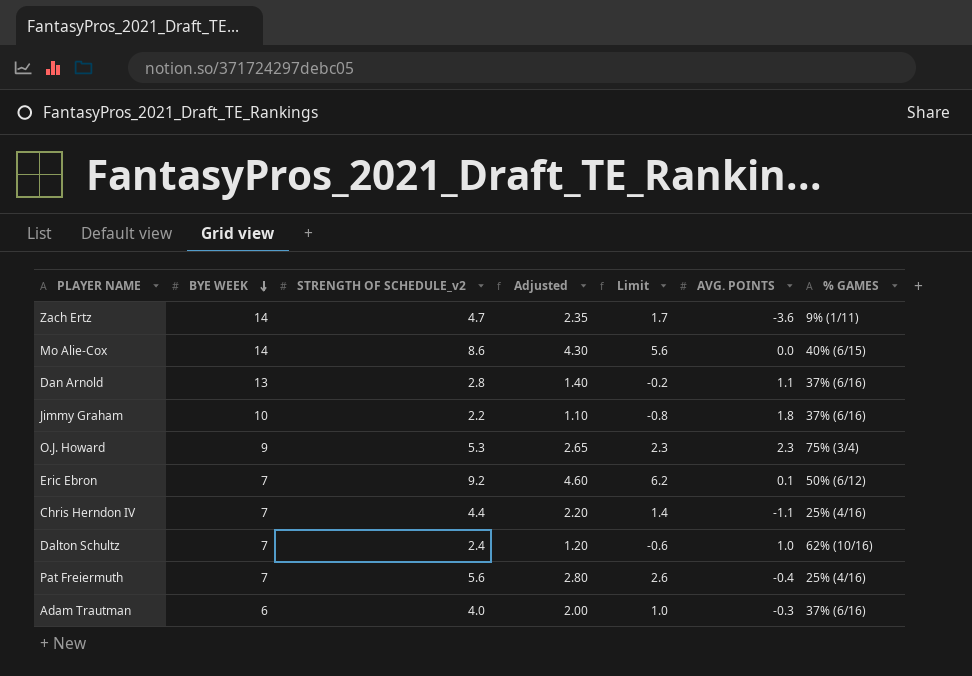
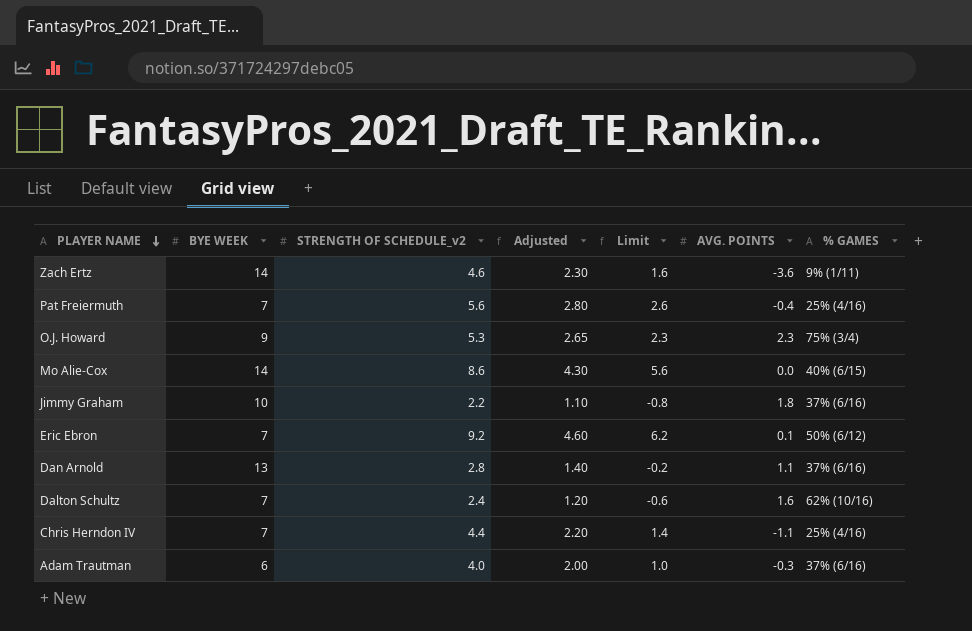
row order: BYE WEEK descending -> PLAYER NAME descending
Zach Ertz | STRENGTH OF SCHEDULE_v2: 4.7 -> 4.6
Zach Ertz | Adjusted: 2.35 -> 2.30
Zach Ertz | Limit: 1.7 -> 1.6
Dalton Schultz | AVG. POINTS: 1.0 -> 1.6

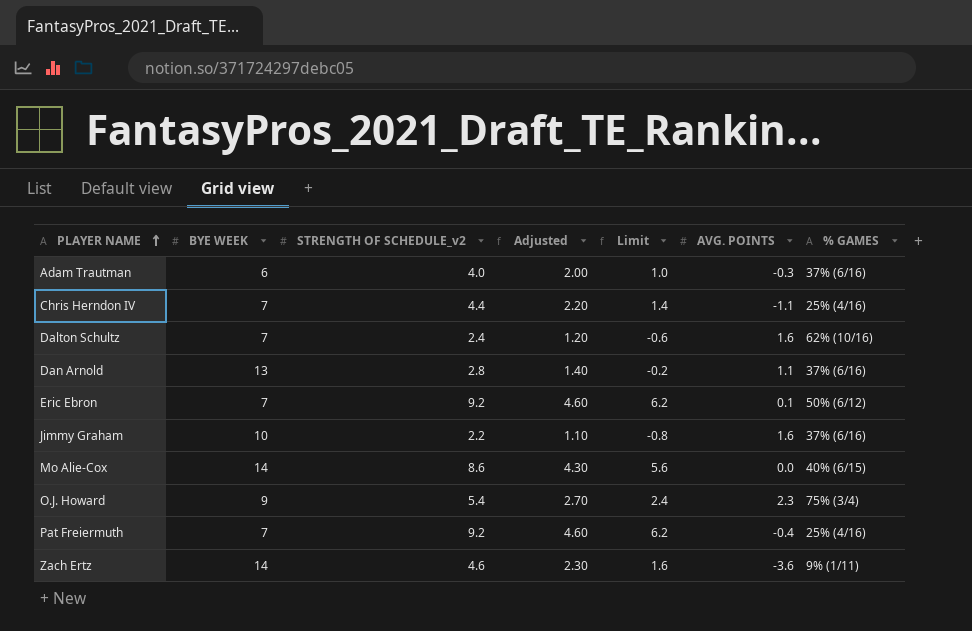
row order: PLAYER NAME descending -> PLAYER NAME ascending
Jimmy Graham | AVG. POINTS: 1.8 -> 1.6
O.J. Howard | STRENGTH OF SCHEDULE_v2: 5.3 -> 5.4
O.J. Howard | Adjusted: 2.65 -> 2.70
O.J. Howard | Limit: 2.3 -> 2.4
Pat Freiermuth | STRENGTH OF SCHEDULE_v2: 5.6 -> 9.2
Pat Freiermuth | Adjusted: 2.80 -> 4.60
Pat Freiermuth | Limit: 2.6 -> 6.2

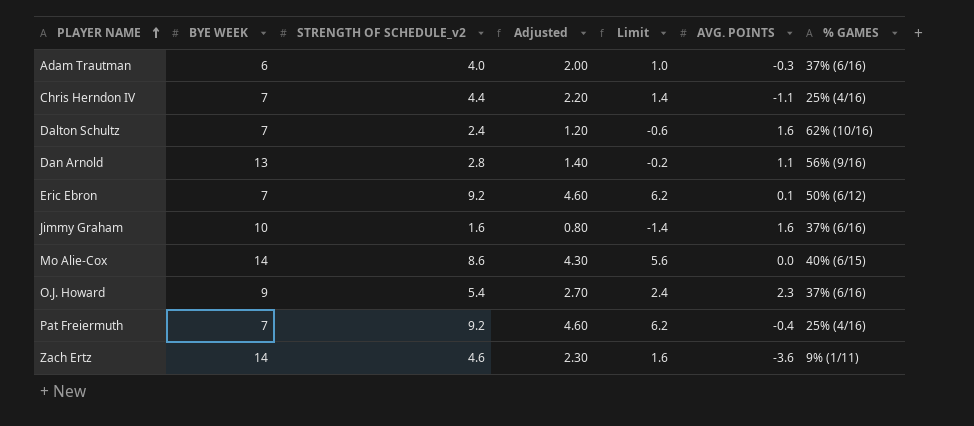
Dan Arnold | % GAMES: 37% (6/16) -> 56% (9/16)
Jimmy Graham | STRENGTH OF SCHEDULE_v2: 2.2 -> 1.6
Jimmy Graham | Adjusted: 1.10 -> 0.80
Jimmy Graham | Limit: -0.8 -> -1.4
O.J. Howard | % GAMES: 75% (3/4) -> 37% (6/16)

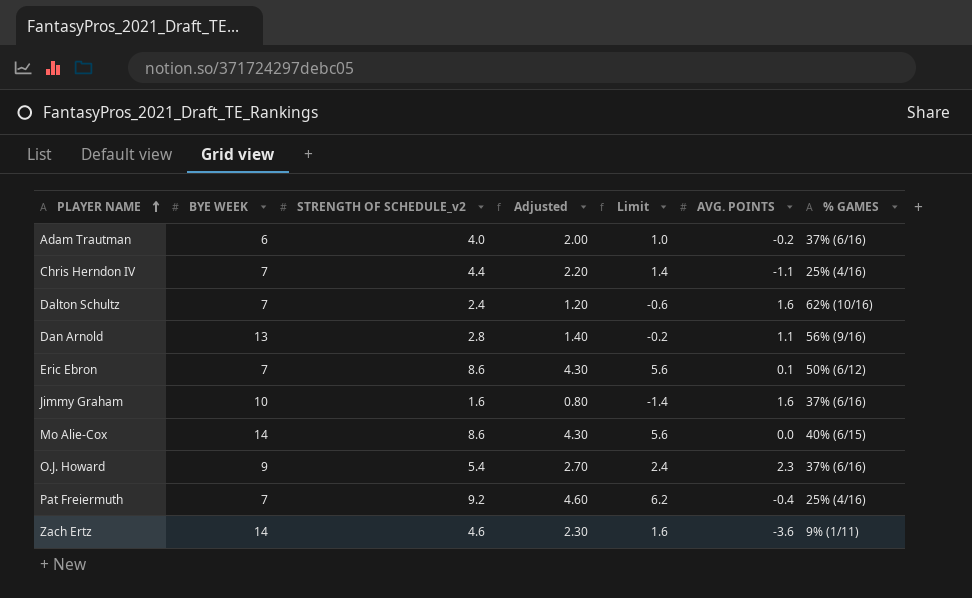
Adam Trautman | AVG. POINTS: -0.3 -> -0.2
Eric Ebron | STRENGTH OF SCHEDULE_v2: 9.2 -> 8.6
Eric Ebron | Adjusted: 4.60 -> 4.30
Eric Ebron | Limit: 6.2 -> 5.6

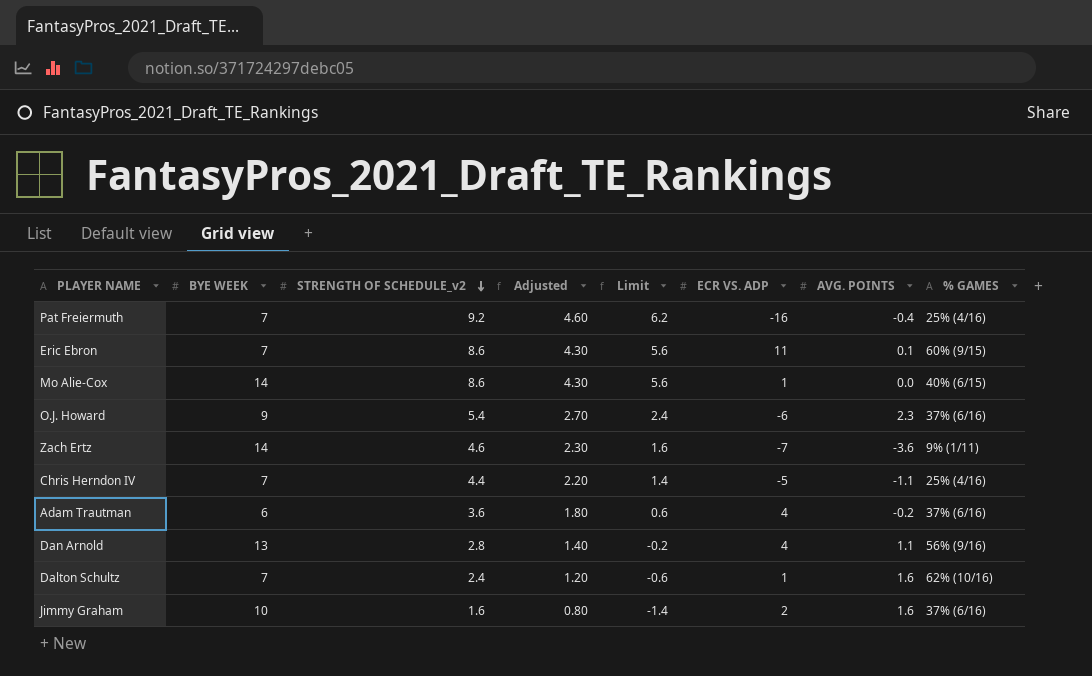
row order: PLAYER NAME ascending -> STRENGTH OF SCHEDULE_v2 descending
column ECR VS. ADP | position: none -> 6
Eric Ebron | % GAMES: 50% (6/12) -> 60% (9/15)
Adam Trautman | STRENGTH OF SCHEDULE_v2: 4.0 -> 3.6
Adam Trautman | Adjusted: 2.00 -> 1.80
Adam Trautman | Limit: 1.0 -> 0.6

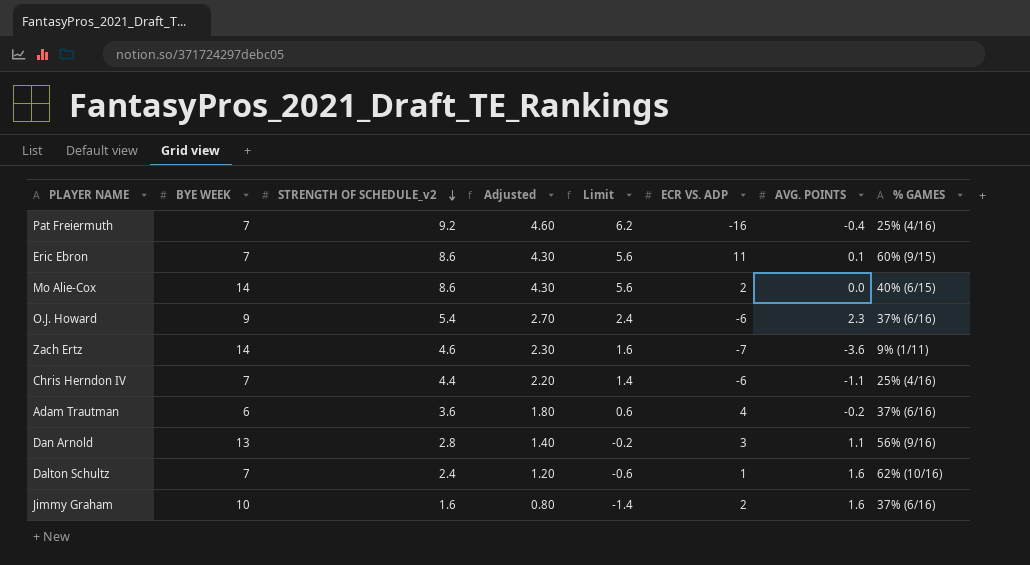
Mo Alie-Cox | ECR VS. ADP: 1 -> 2
Chris Herndon IV | ECR VS. ADP: -5 -> -6
Dan Arnold | ECR VS. ADP: 4 -> 3

